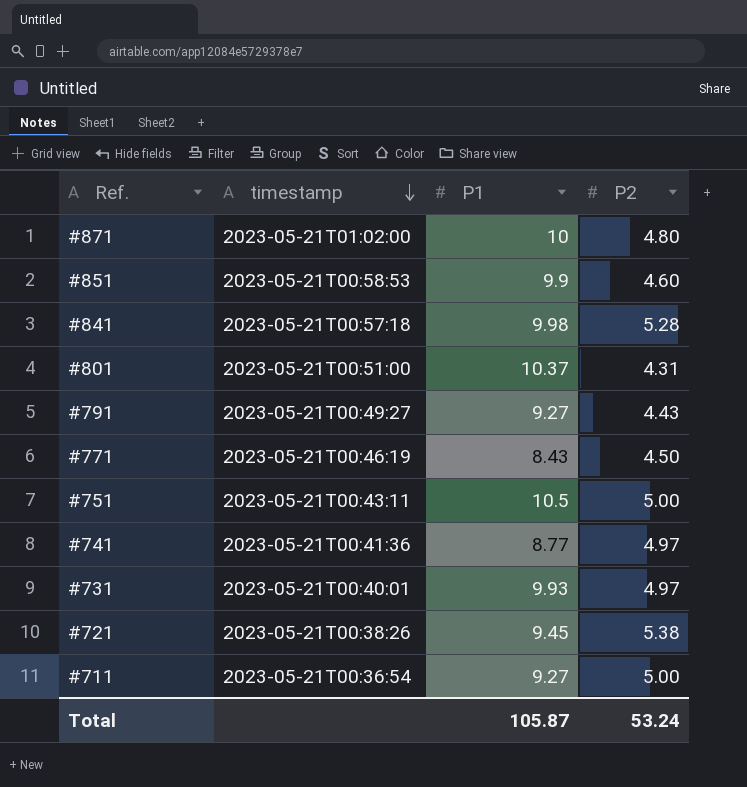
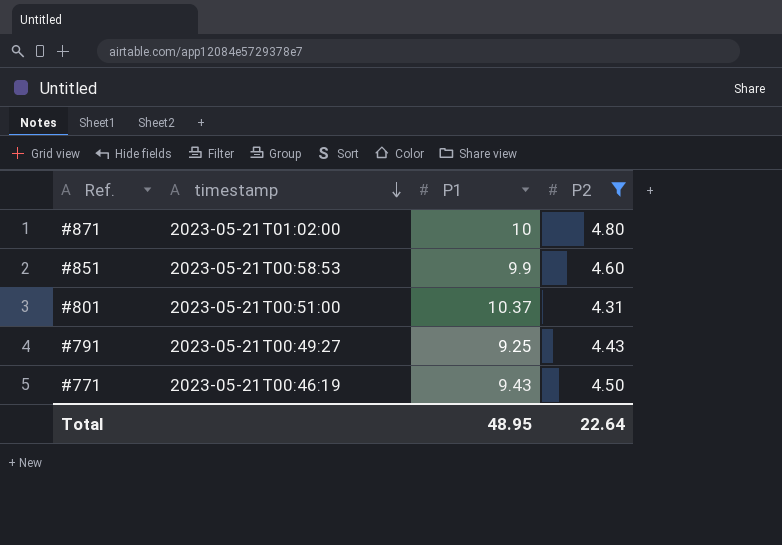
filter: none -> P2 <= 4.80
#791 | P1: 9.27 -> 9.25
#771 | P1: 8.43 -> 9.43
Total | P1: 105.87 -> 48.95
Total | P2: 53.24 -> 22.64

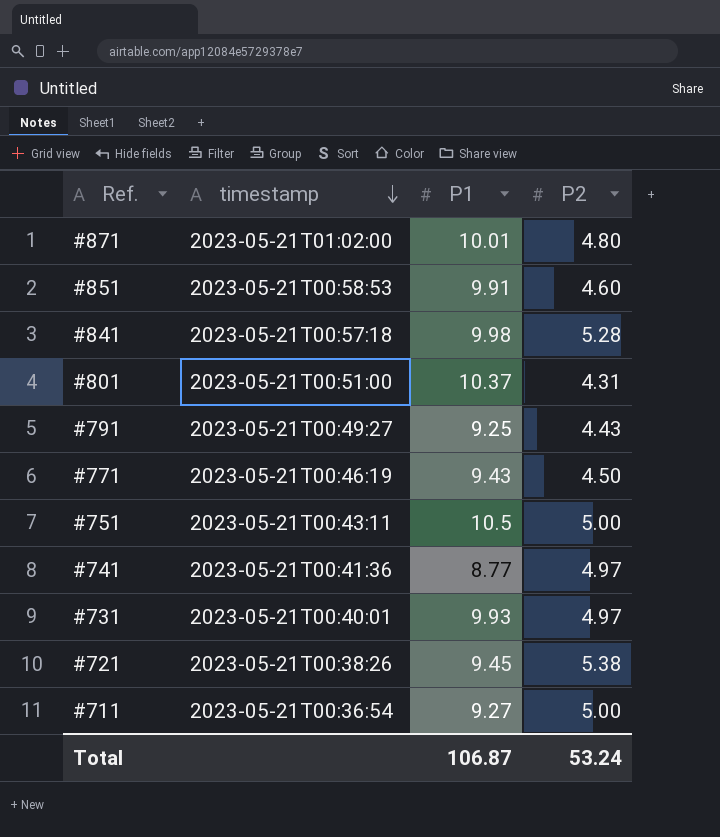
filter: P2 <= 4.80 -> none
#871 | P1: 10 -> 10.01
#851 | P1: 9.9 -> 9.91
Total | P1: 48.95 -> 106.87
Total | P2: 22.64 -> 53.24

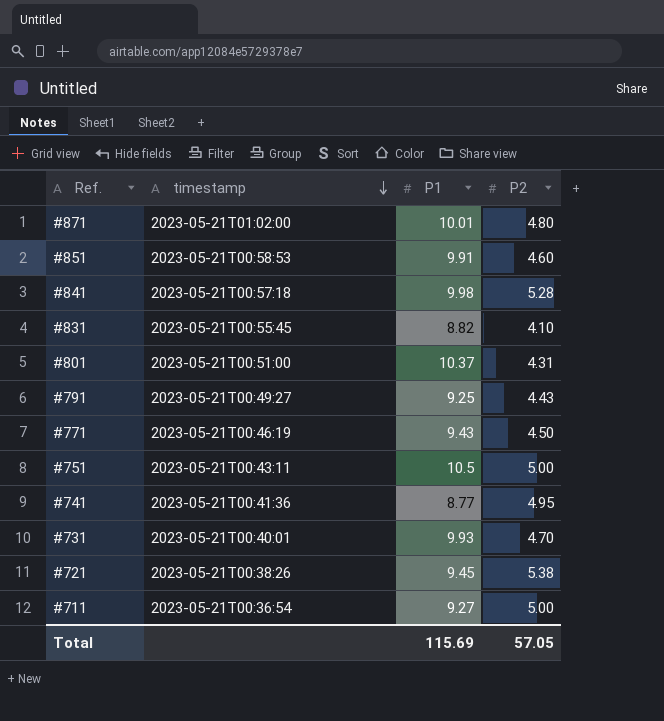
row #831: none -> 2023-05-21T00:55:45 | 8.82 | 4.10
#741 | P2: 4.97 -> 4.95
#731 | P2: 4.97 -> 4.70
Total | P1: 106.87 -> 115.69
Total | P2: 53.24 -> 57.05

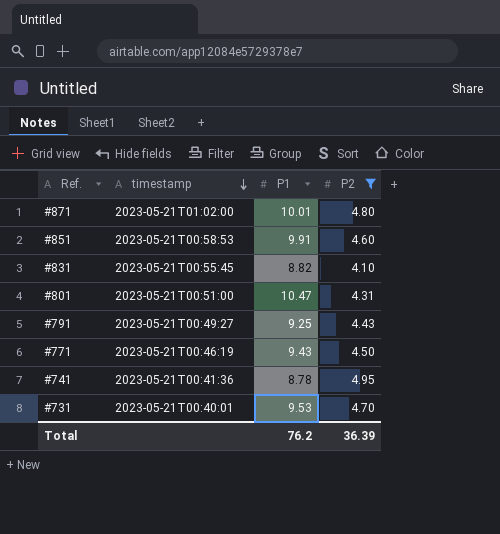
filter: none -> P2 <= 4.95
#801 | P1: 10.37 -> 10.47
#741 | P1: 8.77 -> 8.78
#731 | P1: 9.93 -> 9.53
Total | P1: 115.69 -> 76.2
Total | P2: 57.05 -> 36.39

